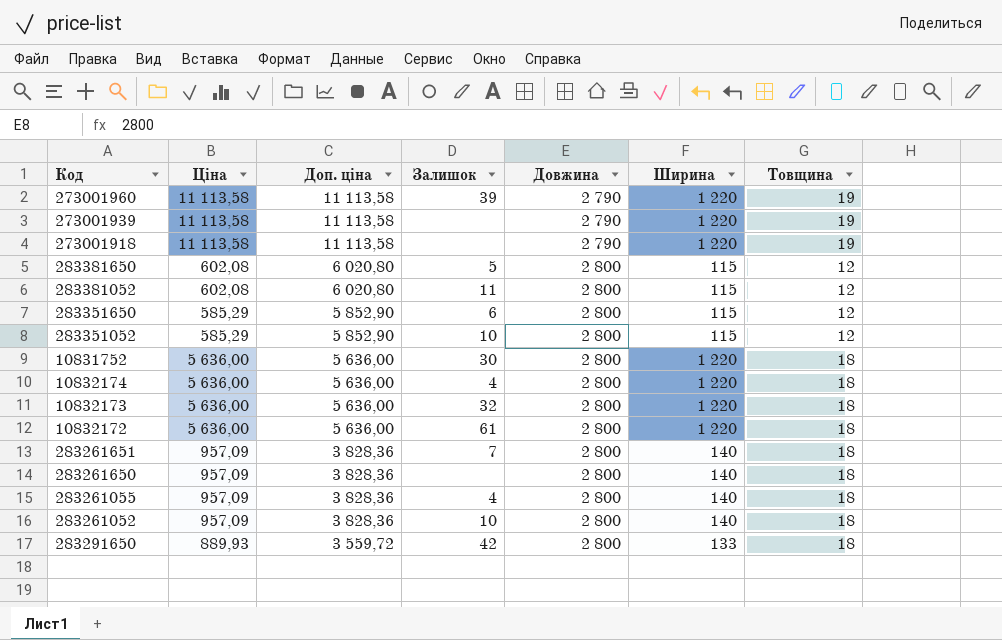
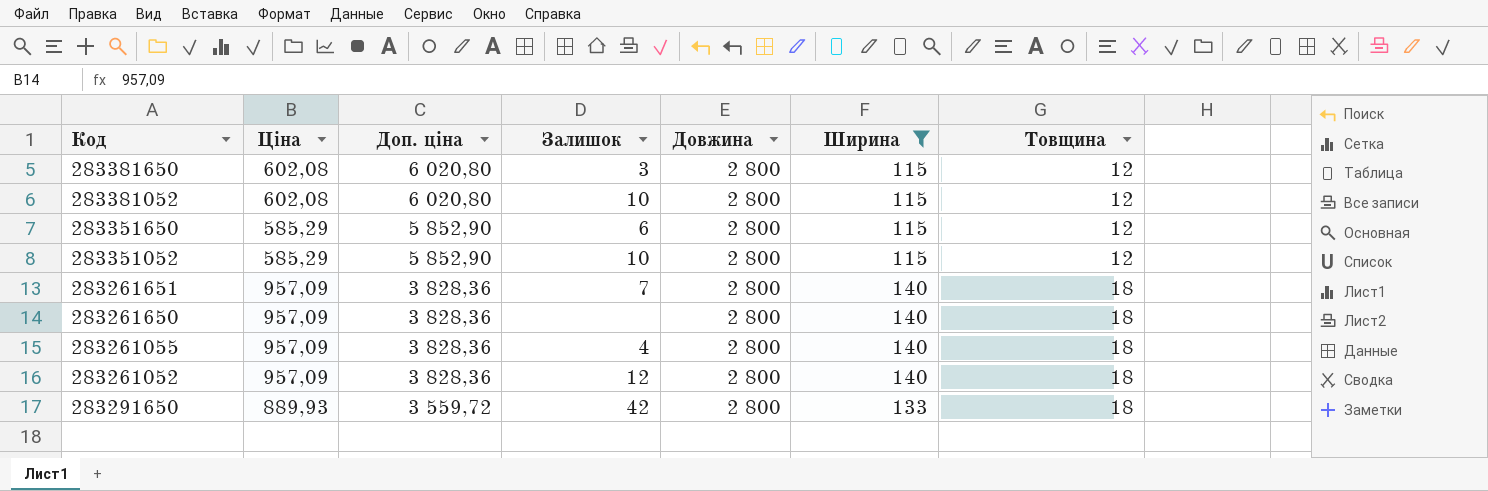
filter: none -> Ширина != 1 220
283381650 | Залишок: 5 -> 3
283381052 | Залишок: 11 -> 10
283261052 | Залишок: 10 -> 12

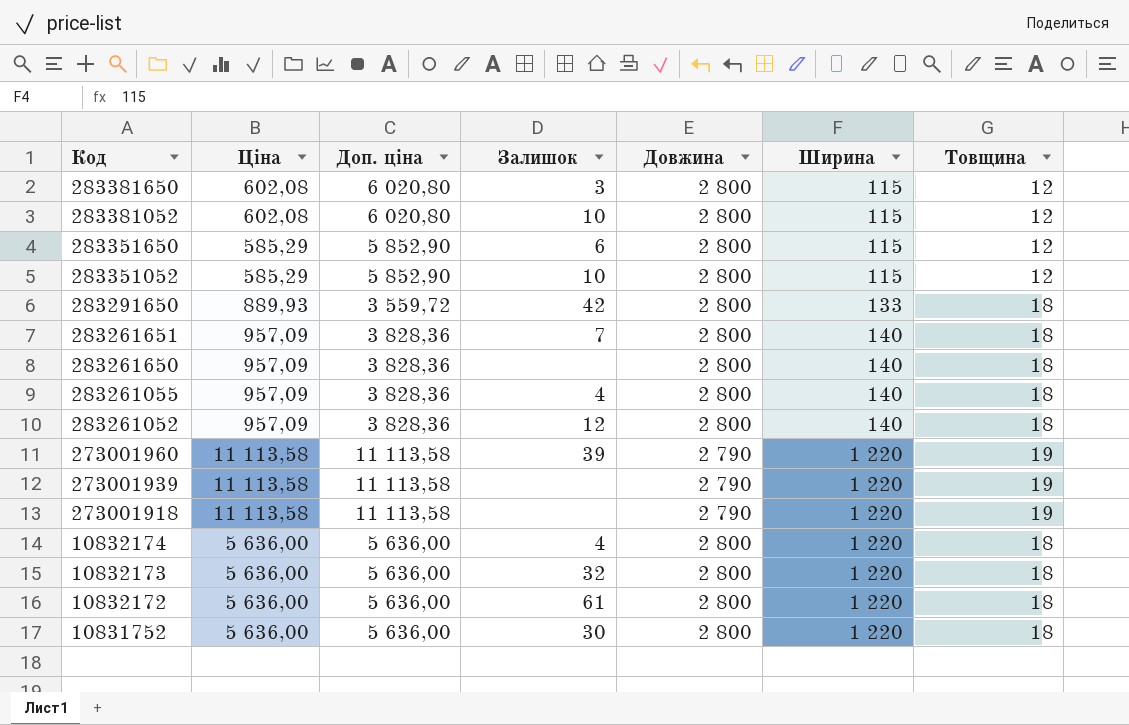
filter: Ширина != 1 220 -> none
row order: Доп. ціна descending -> Код descending

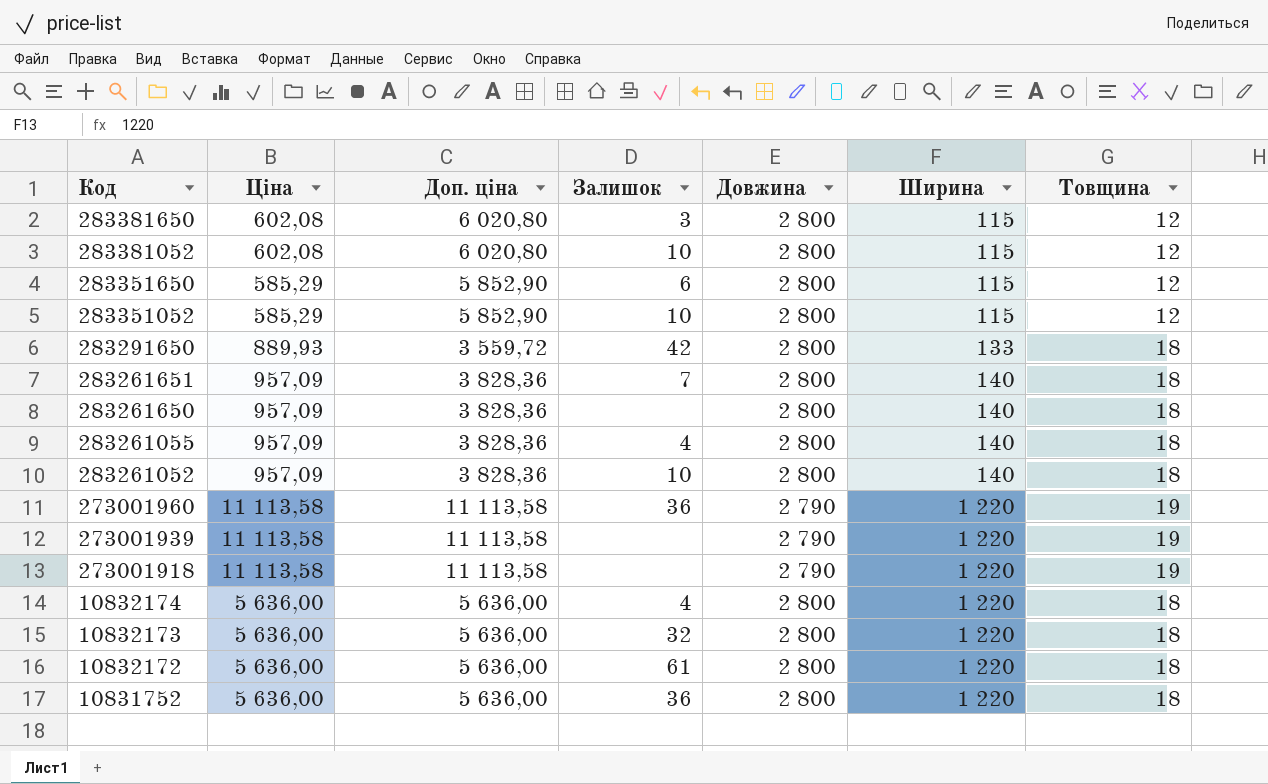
283261052 | Залишок: 12 -> 10
273001960 | Залишок: 39 -> 36
10831752 | Залишок: 30 -> 36

